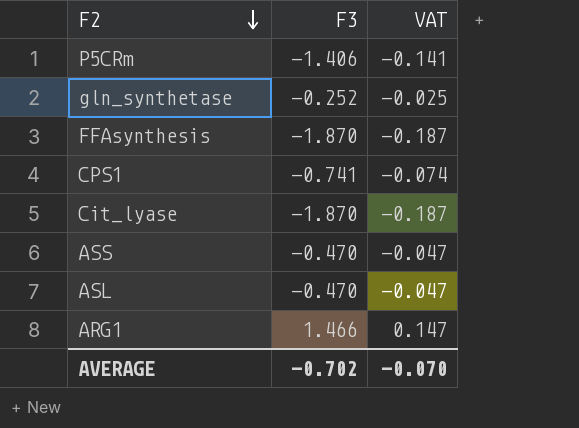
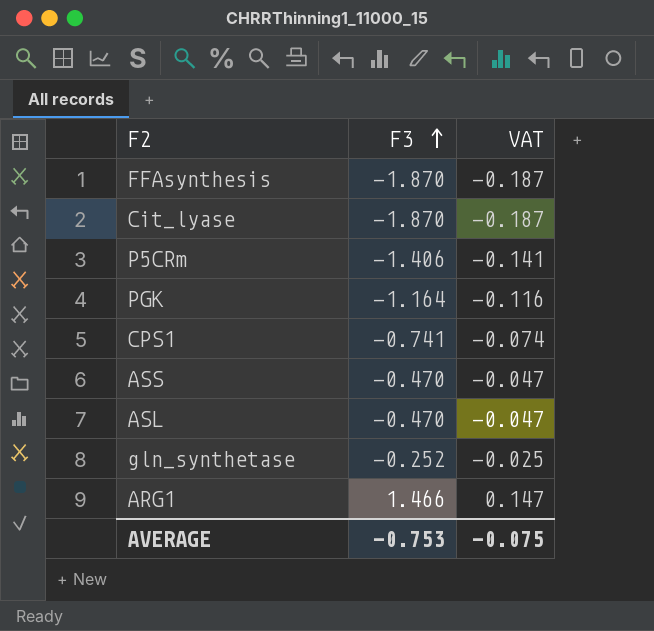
row order: F2 descending -> F3 ascending
row PGK: none -> -1.164 | -0.116
AVERAGE | F3: -0.702 -> -0.753
AVERAGE | VAT: -0.070 -> -0.075

